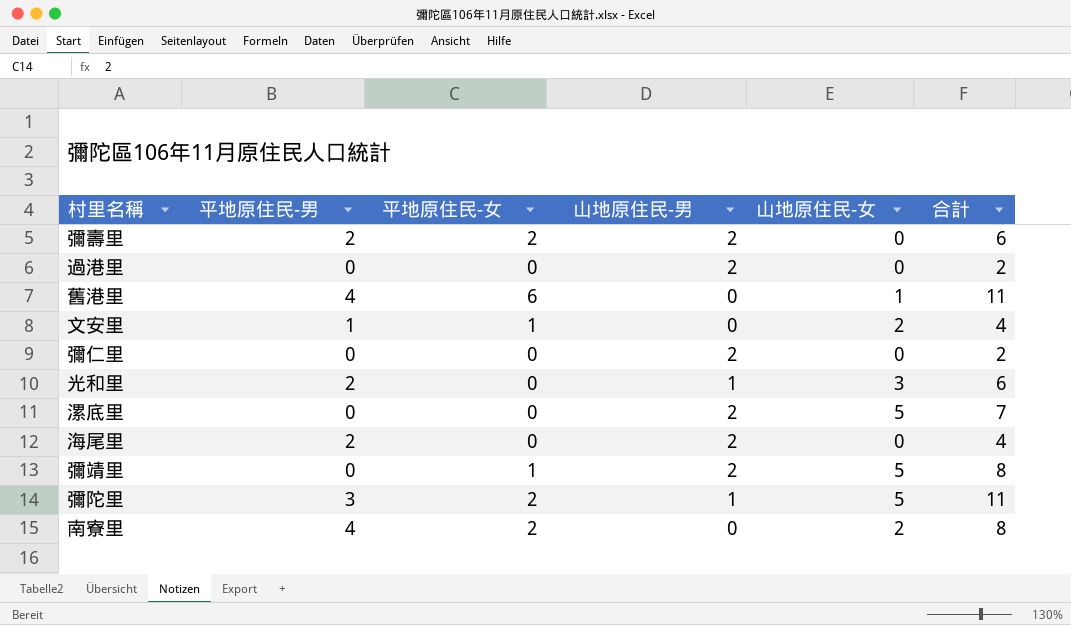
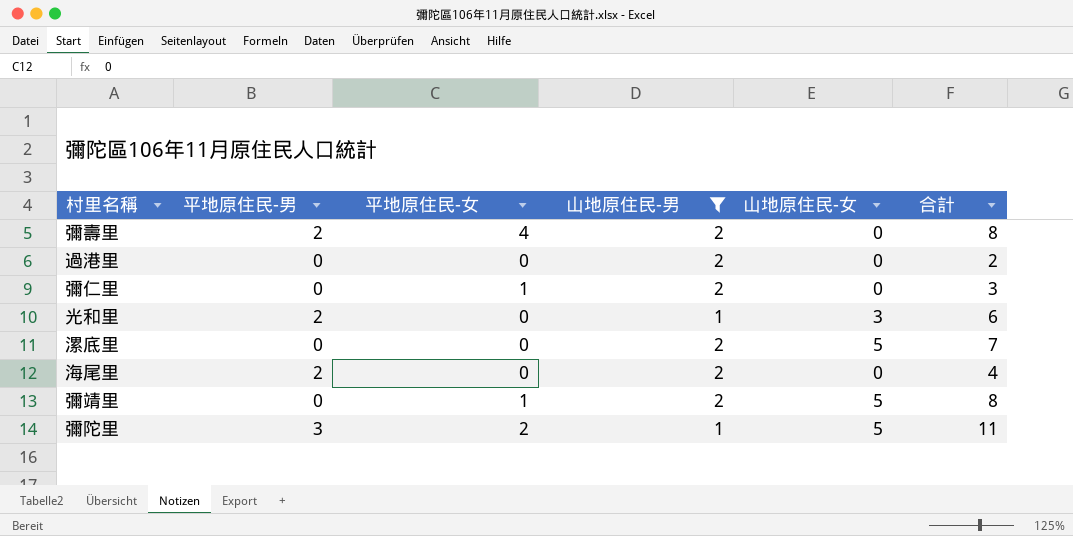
filter: none -> 山地原住民-男 != 0
彌壽里 | 平地原住民-女: 2 -> 4
彌壽里 | 合計: 6 -> 8
彌仁里 | 平地原住民-女: 0 -> 1
彌仁里 | 合計: 2 -> 3

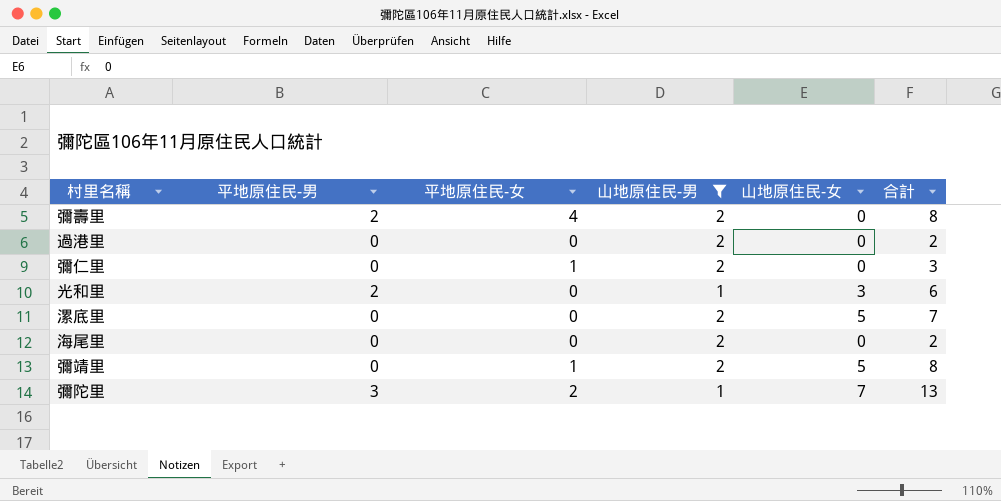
海尾里 | 平地原住民-男: 2 -> 0
海尾里 | 合計: 4 -> 2
彌陀里 | 山地原住民-女: 5 -> 7
彌陀里 | 合計: 11 -> 13

